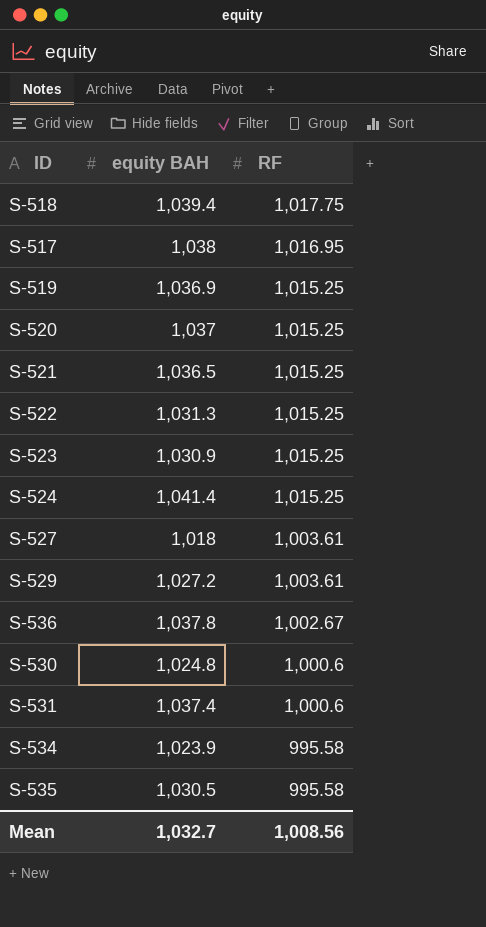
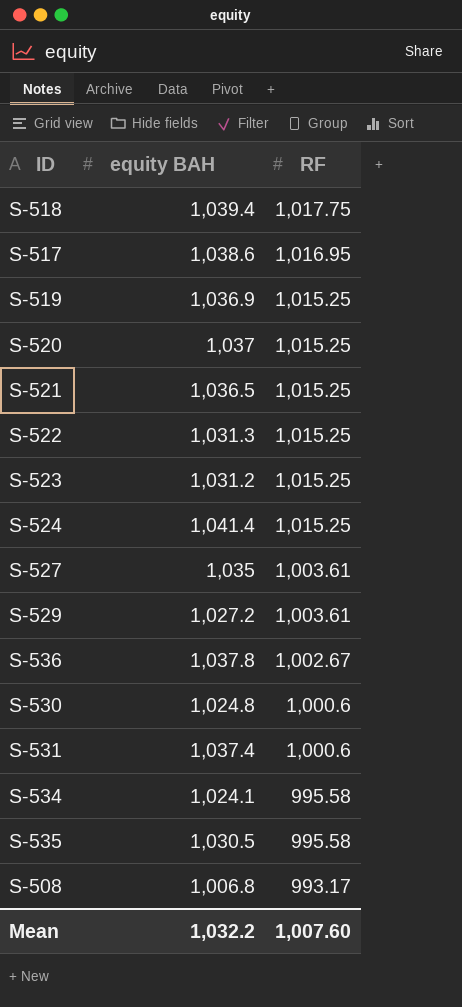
S-517 | equity BAH: 1,038 -> 1,038.6
S-523 | equity BAH: 1,030.9 -> 1,031.2
S-527 | equity BAH: 1,018 -> 1,035
S-534 | equity BAH: 1,023.9 -> 1,024.1
row S-508: none -> 1,006.8 | 993.17
Mean | equity BAH: 1,032.7 -> 1,032.2
Mean | RF: 1,008.56 -> 1,007.60

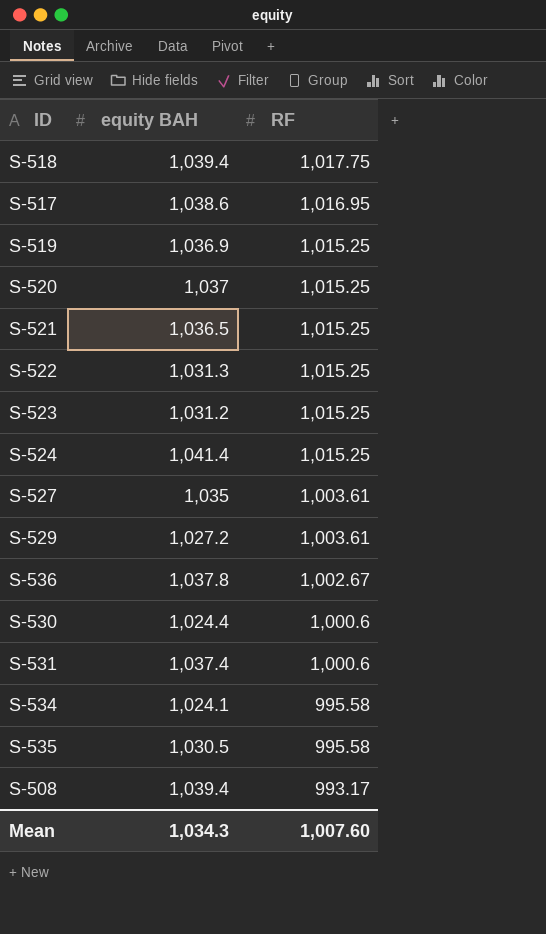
S-530 | equity BAH: 1,024.8 -> 1,024.4
S-508 | equity BAH: 1,006.8 -> 1,039.4
Mean | equity BAH: 1,032.2 -> 1,034.3

